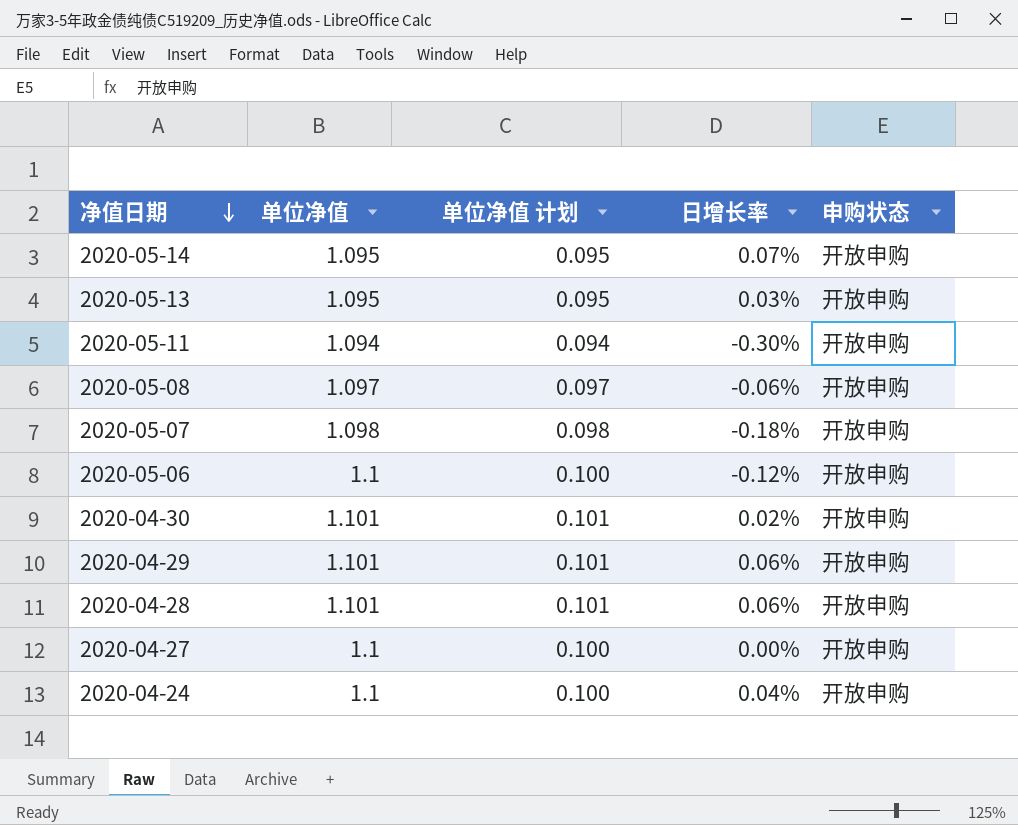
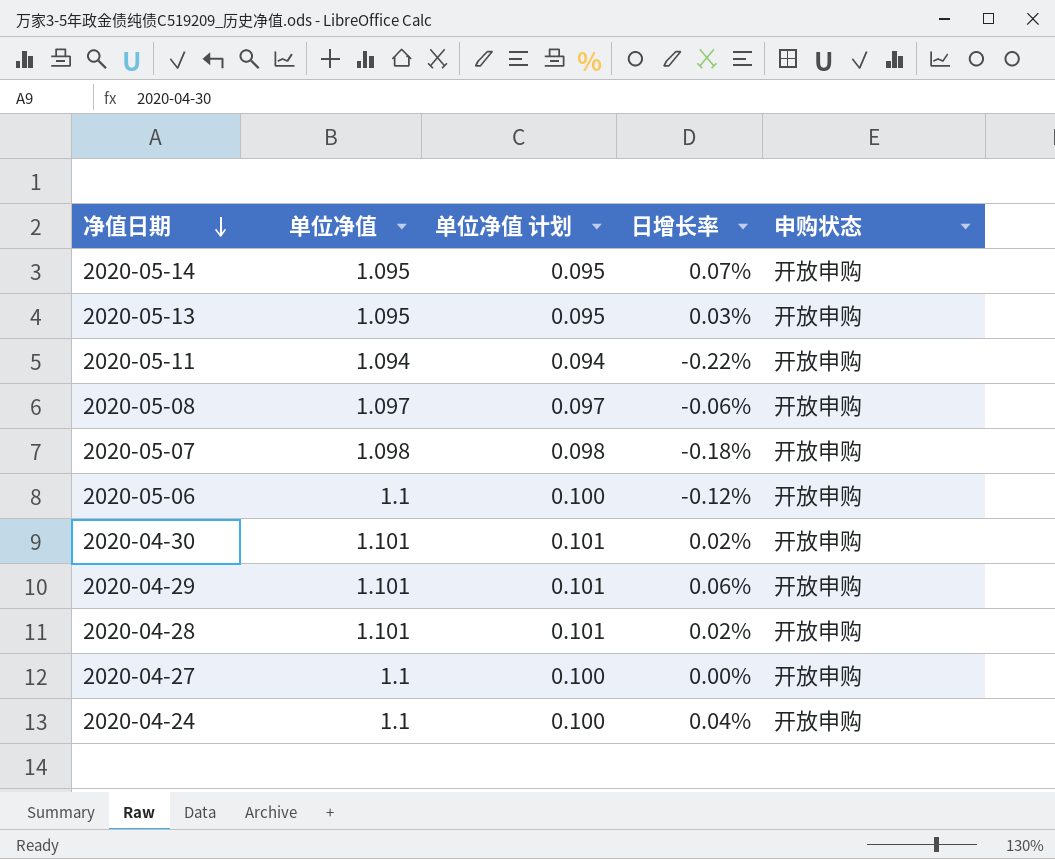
2020-05-11 | 日增长率: -0.30% -> -0.22%
2020-04-28 | 日增长率: 0.06% -> 0.02%

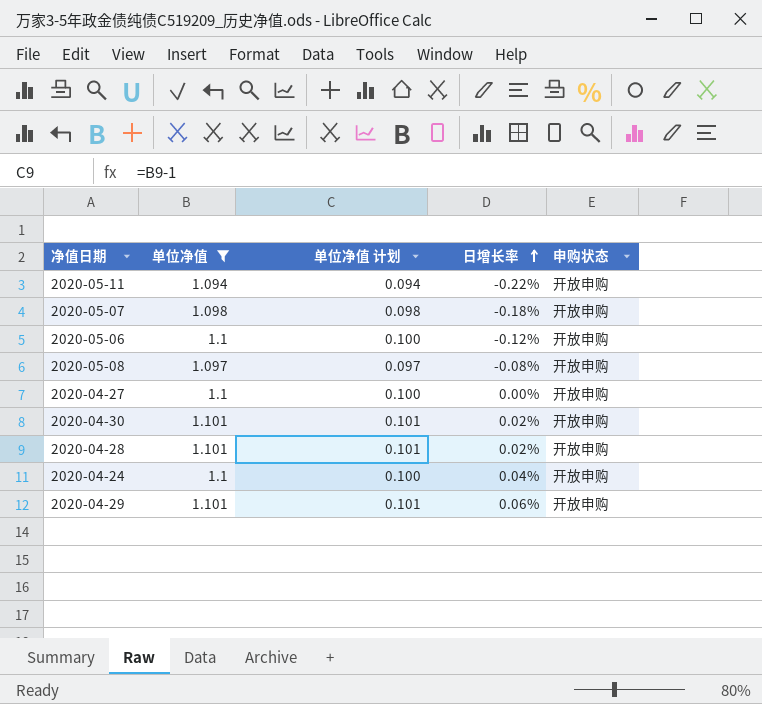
filter: none -> 单位净值 != 1.095
row order: 净值日期 descending -> 日增长率 ascending
2020-05-08 | 日增长率: -0.06% -> -0.08%

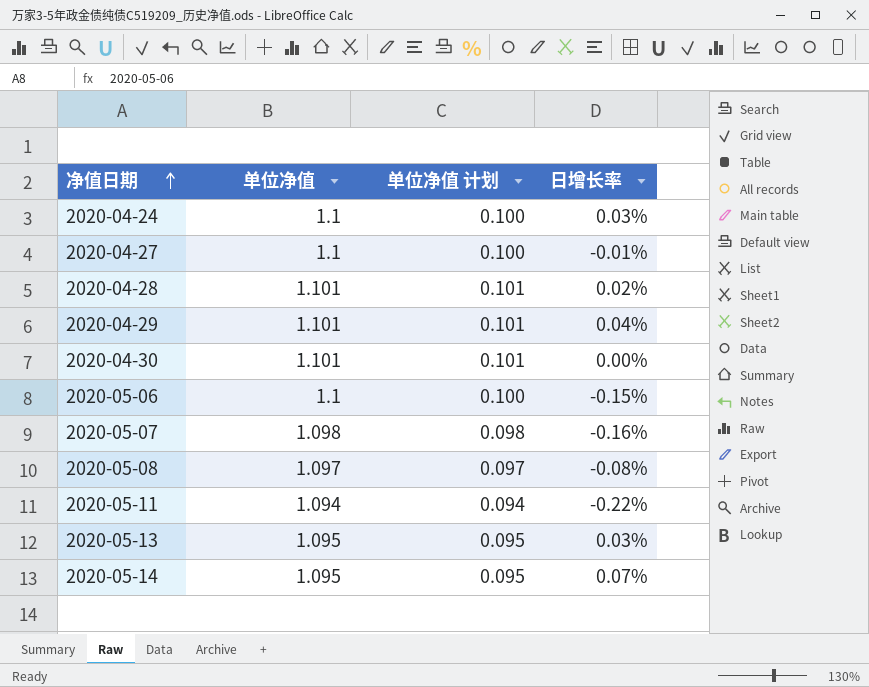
filter: 单位净值 != 1.095 -> none
row order: 日增长率 ascending -> 净值日期 ascending
column 申购状态 | position: 5 -> none
2020-04-24 | 日增长率: 0.04% -> 0.03%
2020-04-27 | 日增长率: 0.00% -> -0.01%
2020-04-29 | 日增长率: 0.06% -> 0.04%
2020-04-30 | 日增长率: 0.02% -> 0.00%
2020-05-06 | 日增长率: -0.12% -> -0.15%
2020-05-07 | 日增长率: -0.18% -> -0.16%

